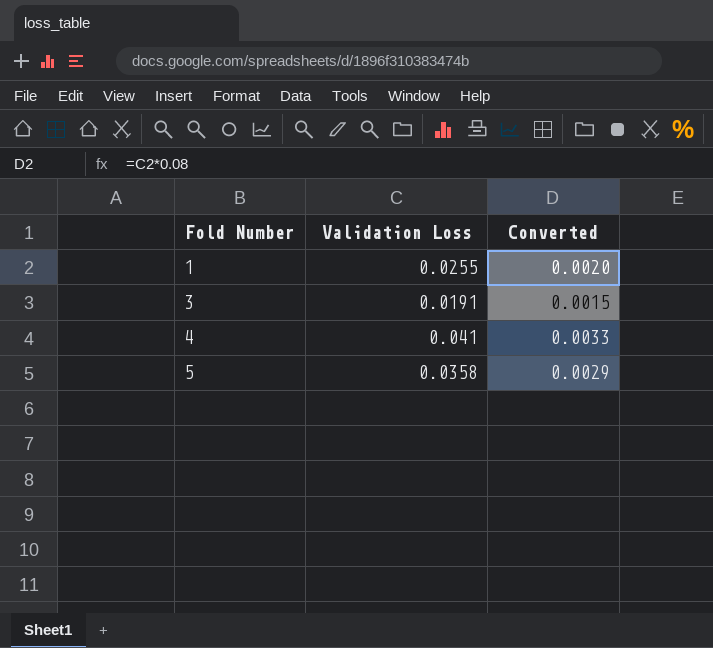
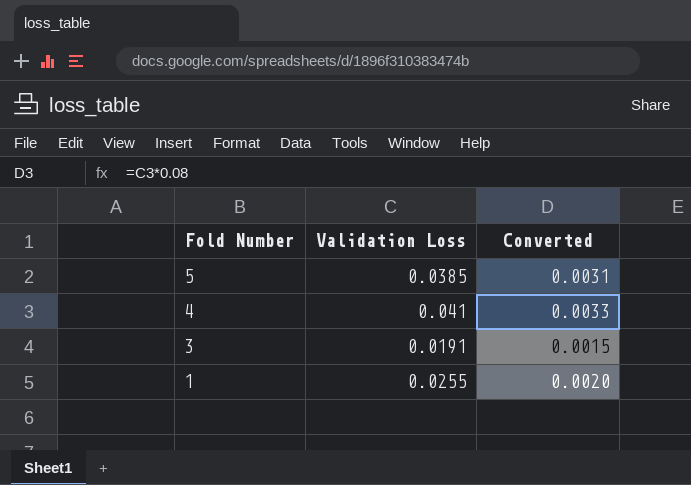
row order: Fold Number ascending -> Fold Number descending
5 | Validation Loss: 0.0358 -> 0.0385
5 | Converted: 0.0029 -> 0.0031

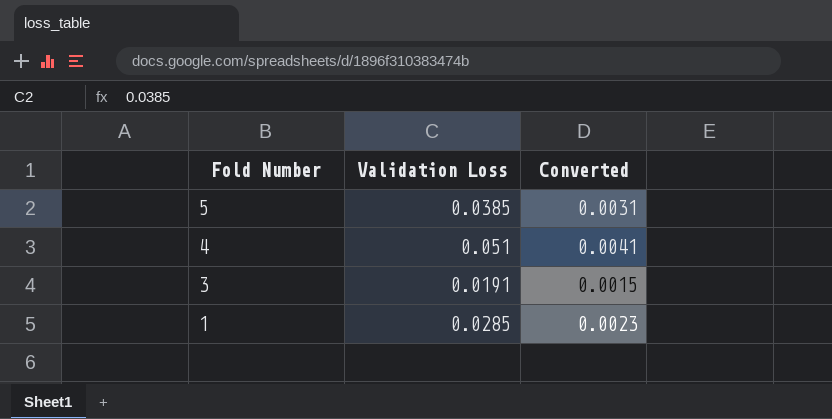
4 | Validation Loss: 0.041 -> 0.051
4 | Converted: 0.0033 -> 0.0041
1 | Validation Loss: 0.0255 -> 0.0285
1 | Converted: 0.0020 -> 0.0023

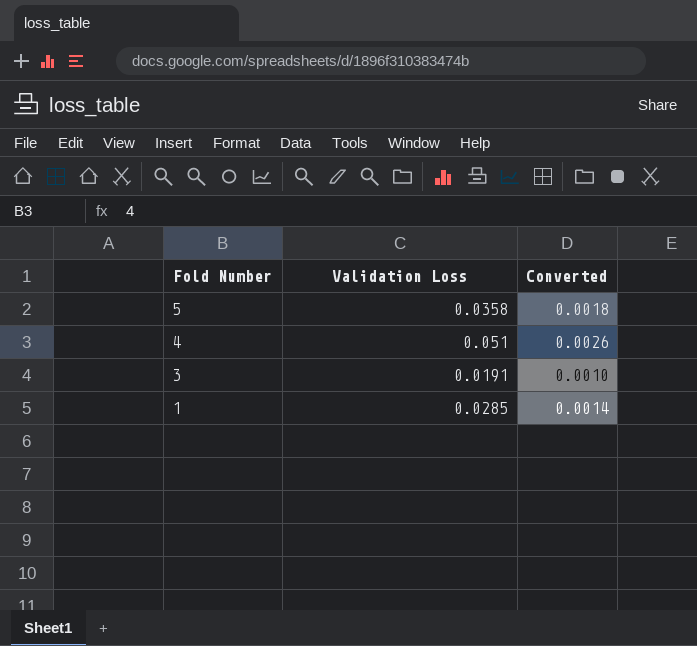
column Converted | formula: [Validation Loss] * 0.08 -> [Validation Loss] * 0.05
5 | Validation Loss: 0.0385 -> 0.0358

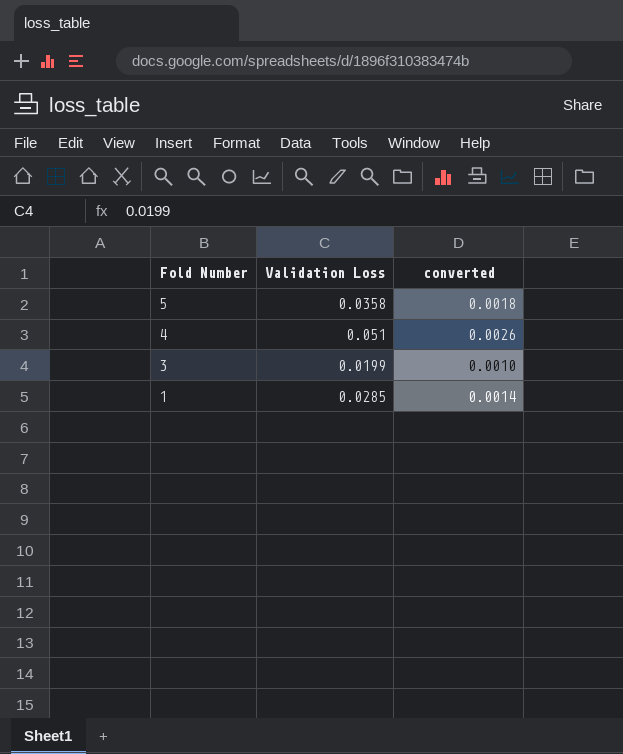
column name: Converted -> converted
3 | Validation Loss: 0.0191 -> 0.0199

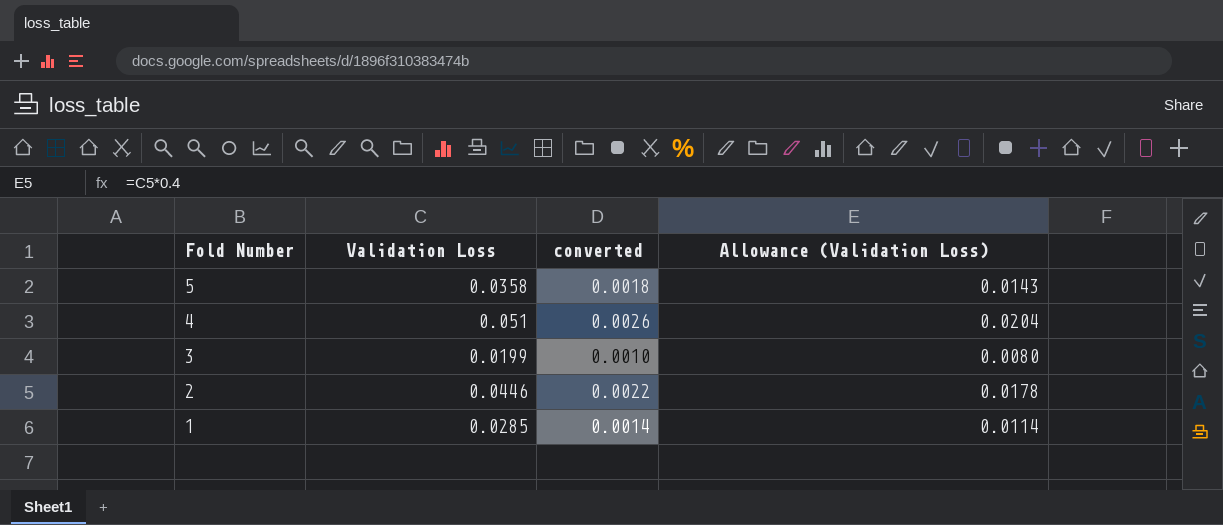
column Allowance (Validation Loss) | formula: none -> [Validation Loss] * 0.4
row 2: none -> 0.0446 | 0.0022 | 0.0178

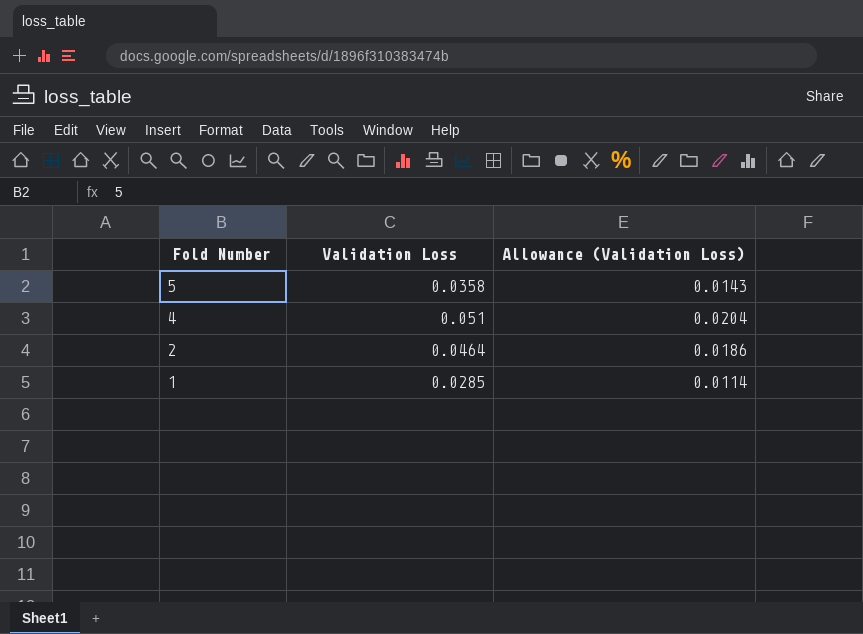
column converted | formula: [Validation Loss] * 0.05 -> none
row 3: 0.0199 | 0.0010 | 0.0080 -> none
2 | Validation Loss: 0.0446 -> 0.0464
2 | Allowance (Validation Loss): 0.0178 -> 0.0186

